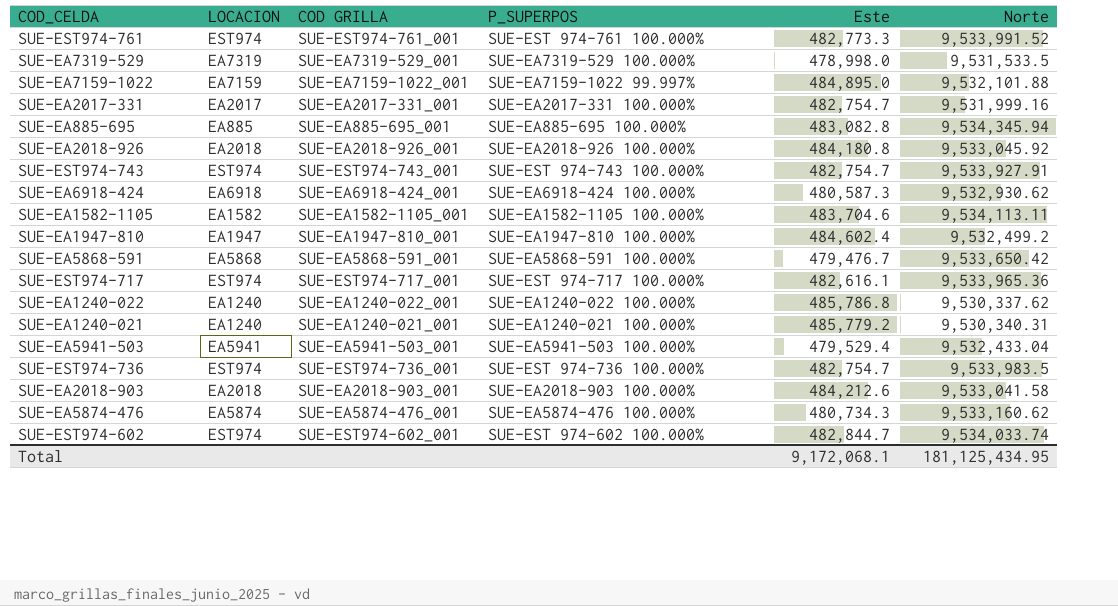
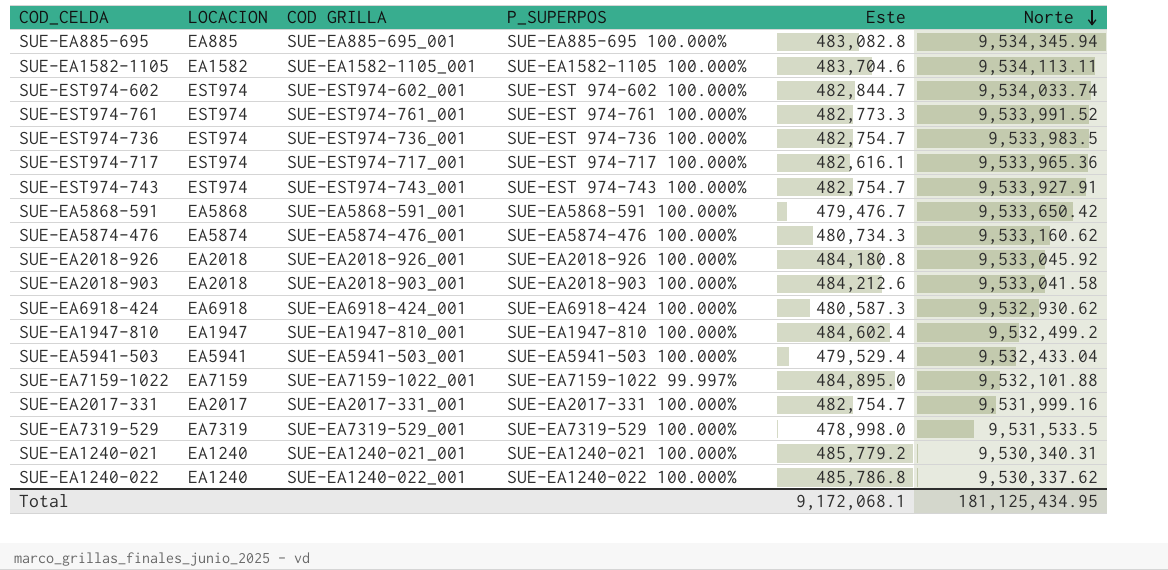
row order: none -> Norte descending

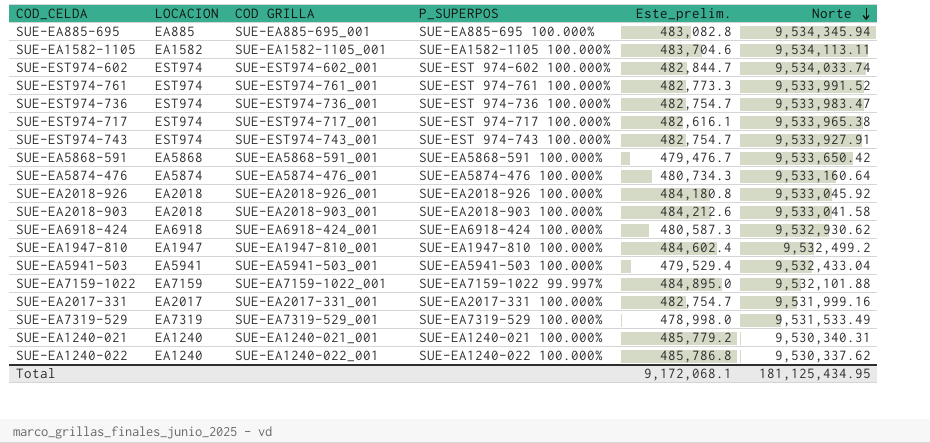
column name: Este -> Este_prelim.
SUE-EST974-736 | Norte: 9,533,983.5 -> 9,533,983.47
SUE-EST974-717 | Norte: 9,533,965.36 -> 9,533,965.38
SUE-EA5874-476 | Norte: 9,533,160.62 -> 9,533,160.64
SUE-EA7319-529 | Norte: 9,531,533.5 -> 9,531,533.49

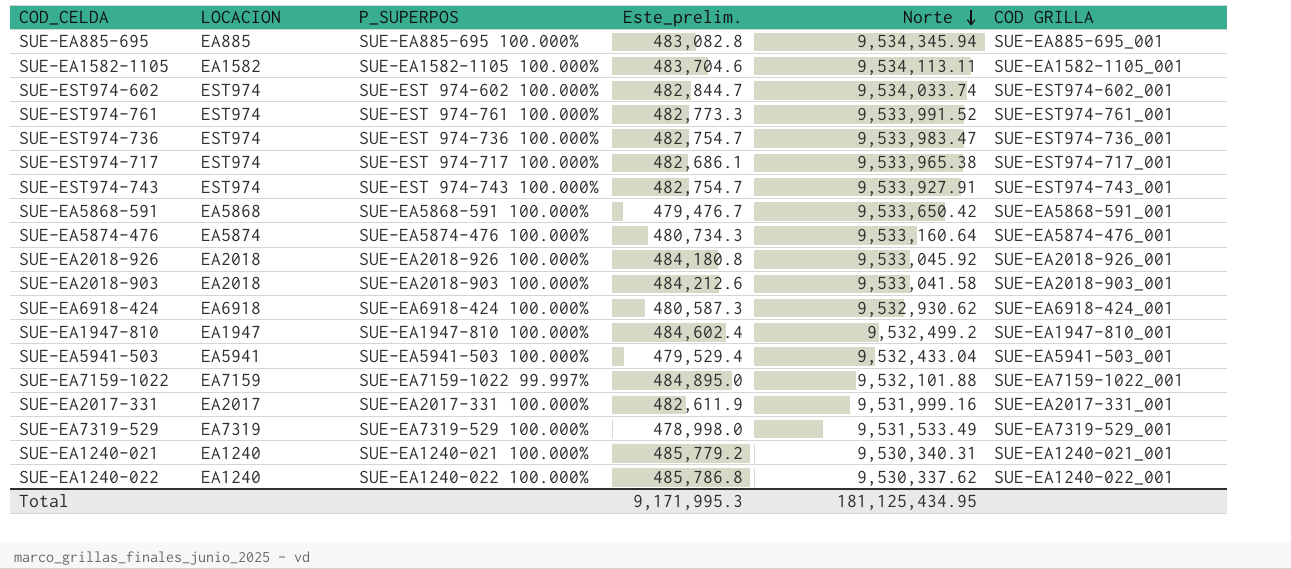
column COD GRILLA | position: 3 -> 6
SUE-EST974-717 | Este_prelim.: 482,616.1 -> 482,686.1
SUE-EA2017-331 | Este_prelim.: 482,754.7 -> 482,611.9
Total | Este_prelim.: 9,172,068.1 -> 9,171,995.3

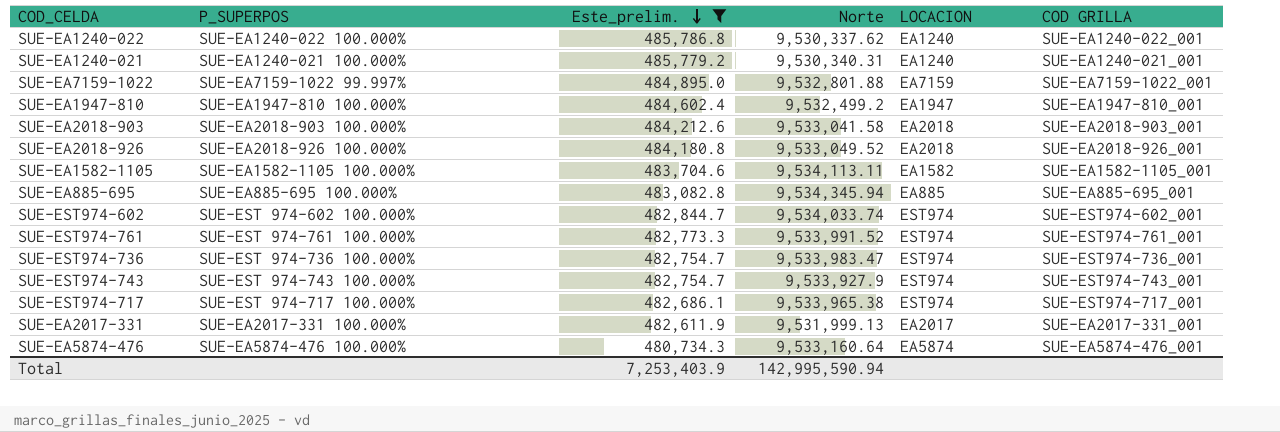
filter: none -> Este_prelim. >= 480,734.3
row order: Norte descending -> Este_prelim. descending
column LOCACION | position: 2 -> 5
SUE-EA7159-1022 | Norte: 9,532,101.88 -> 9,532,801.88
SUE-EA2018-926 | Norte: 9,533,045.92 -> 9,533,049.52
SUE-EST974-743 | Norte: 9,533,927.91 -> 9,533,927.9
SUE-EA2017-331 | Norte: 9,531,999.16 -> 9,531,999.13
Total | Este_prelim.: 9,171,995.3 -> 7,253,403.9
Total | Norte: 181,125,434.95 -> 142,995,590.94

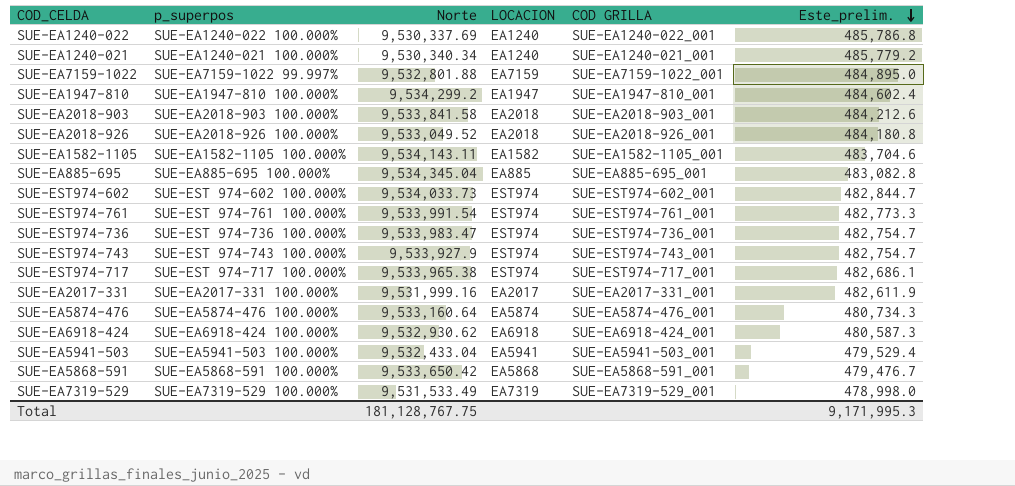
filter: Este_prelim. >= 480,734.3 -> none
column name: P_SUPERPOS -> p_superpos
column Este_prelim. | position: 3 -> 6
SUE-EA1240-022 | Norte: 9,530,337.62 -> 9,530,337.69
SUE-EA1240-021 | Norte: 9,530,340.31 -> 9,530,340.34
SUE-EA1947-810 | Norte: 9,532,499.2 -> 9,534,299.2
SUE-EA2018-903 | Norte: 9,533,041.58 -> 9,533,841.58
SUE-EA1582-1105 | Norte: 9,534,113.11 -> 9,534,143.11
SUE-EA885-695 | Norte: 9,534,345.94 -> 9,534,345.04
SUE-EST974-602 | Norte: 9,534,033.74 -> 9,534,033.73
SUE-EST974-761 | Norte: 9,533,991.52 -> 9,533,991.54
SUE-EA2017-331 | Norte: 9,531,999.13 -> 9,531,999.16
Total | Norte: 142,995,590.94 -> 181,128,767.75
Total | Este_prelim.: 7,253,403.9 -> 9,171,995.3

